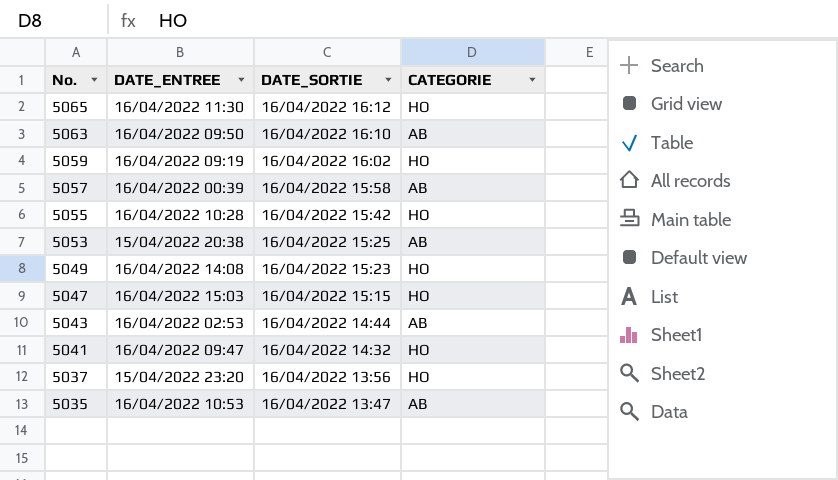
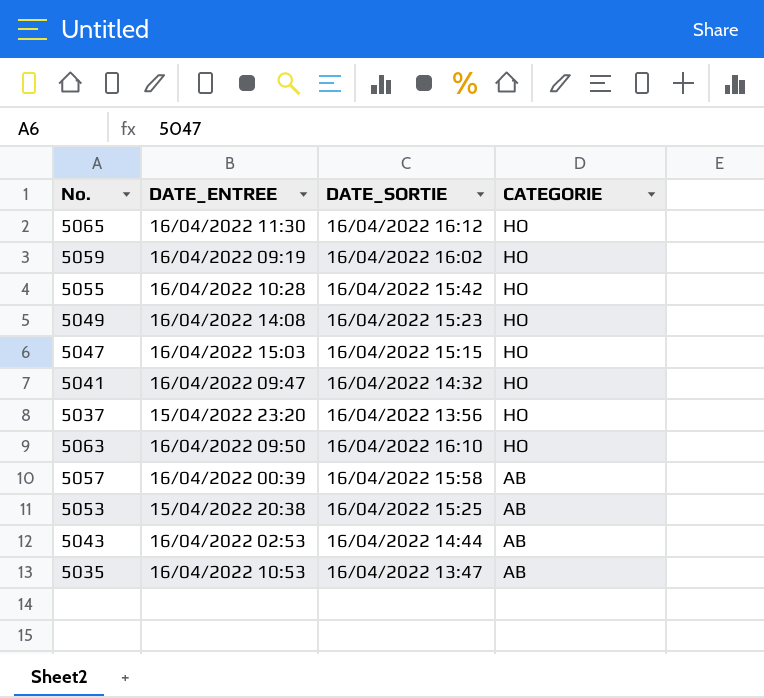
row order: No. descending -> CATEGORIE descending
5063 | CATEGORIE: AB -> HO

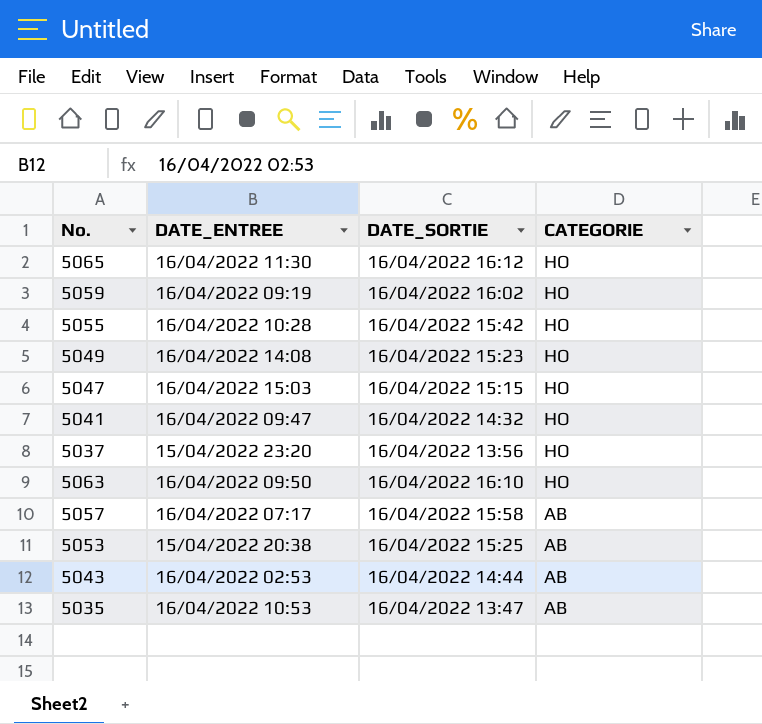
5057 | DATE_ENTREE: 16/04/2022 00:39 -> 16/04/2022 07:17

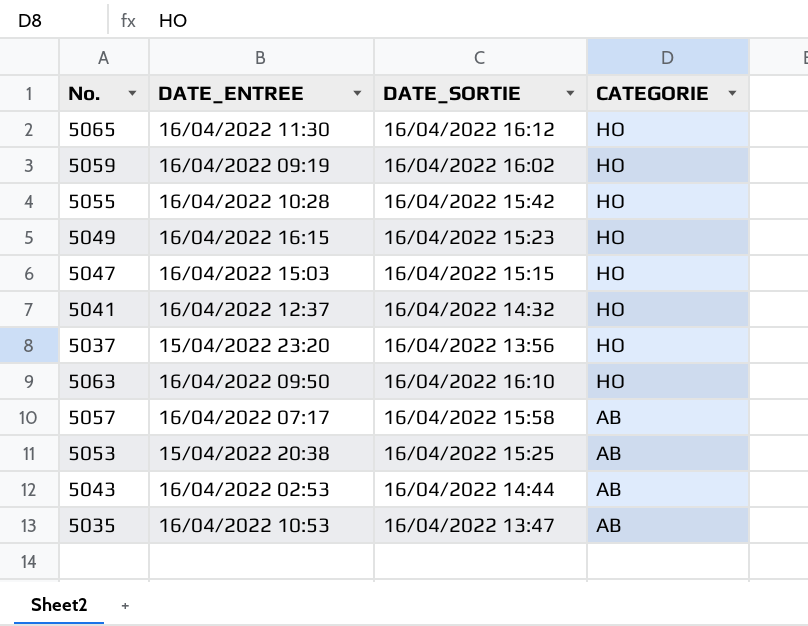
5049 | DATE_ENTREE: 16/04/2022 14:08 -> 16/04/2022 16:15
5041 | DATE_ENTREE: 16/04/2022 09:47 -> 16/04/2022 12:37

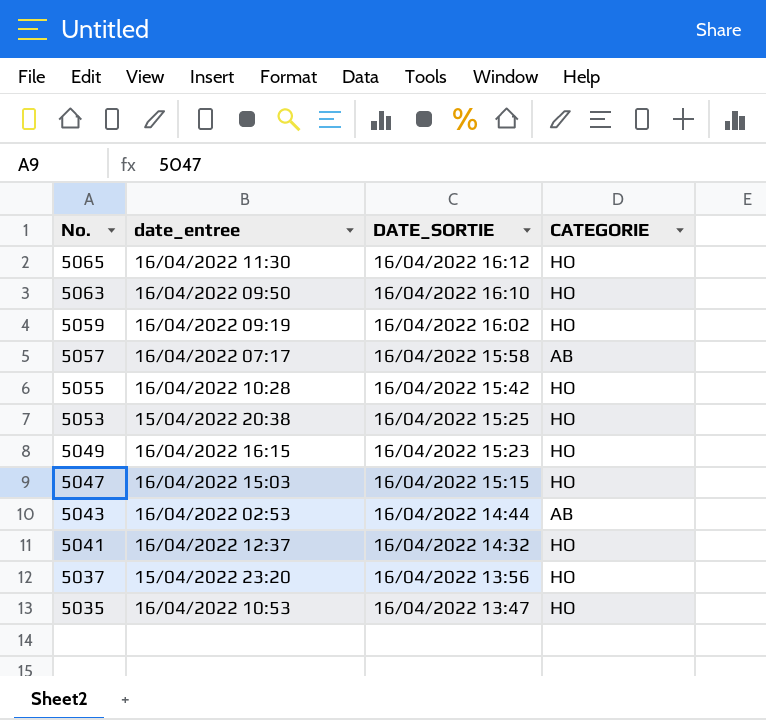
row order: CATEGORIE descending -> No. descending
column name: DATE_ENTREE -> date_entree
5053 | CATEGORIE: AB -> HO
5035 | CATEGORIE: AB -> HO

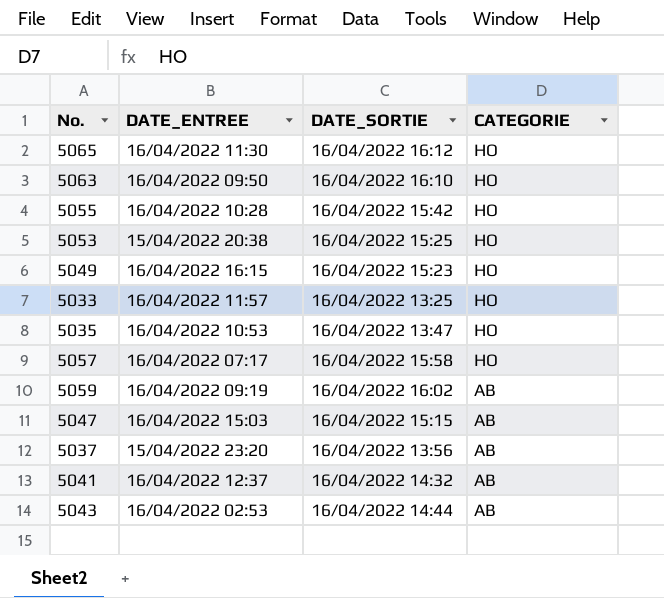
row order: No. descending -> CATEGORIE descending
column name: date_entree -> DATE_ENTREE
row 5033: none -> 16/04/2022 11:57 | 16/04/2022 13:25 | HO
5057 | CATEGORIE: AB -> HO
5059 | CATEGORIE: HO -> AB
5047 | CATEGORIE: HO -> AB
5037 | CATEGORIE: HO -> AB
5041 | CATEGORIE: HO -> AB

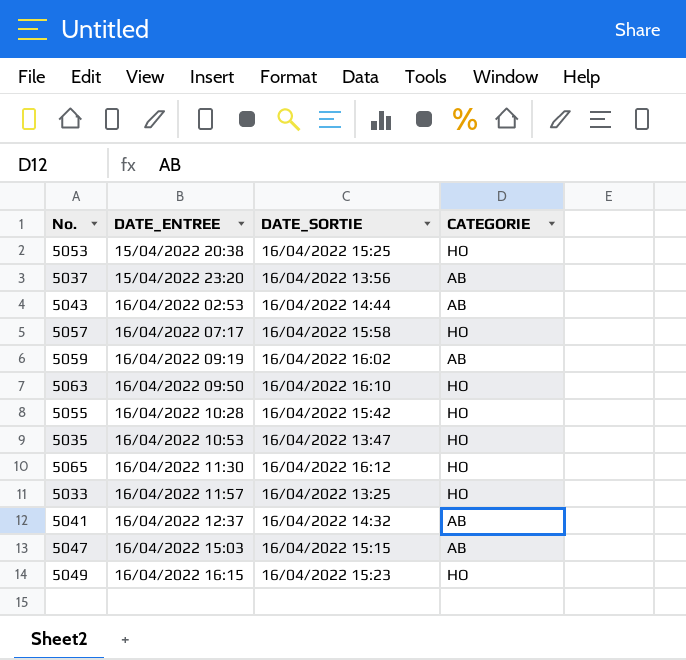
row order: CATEGORIE descending -> DATE_ENTREE ascending

